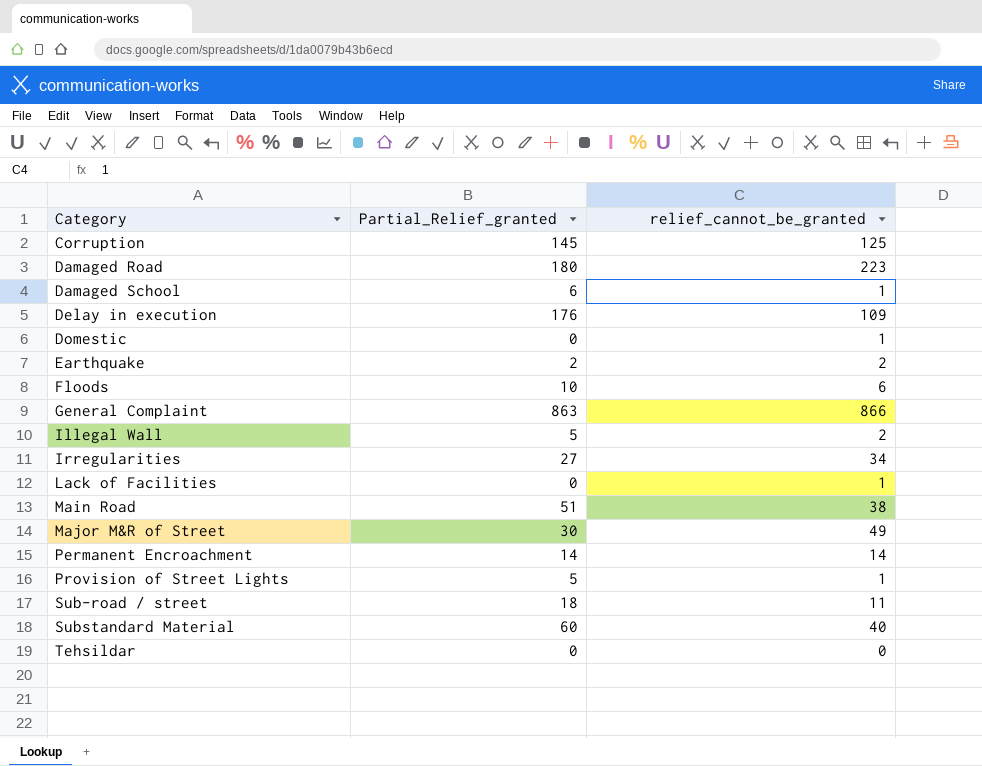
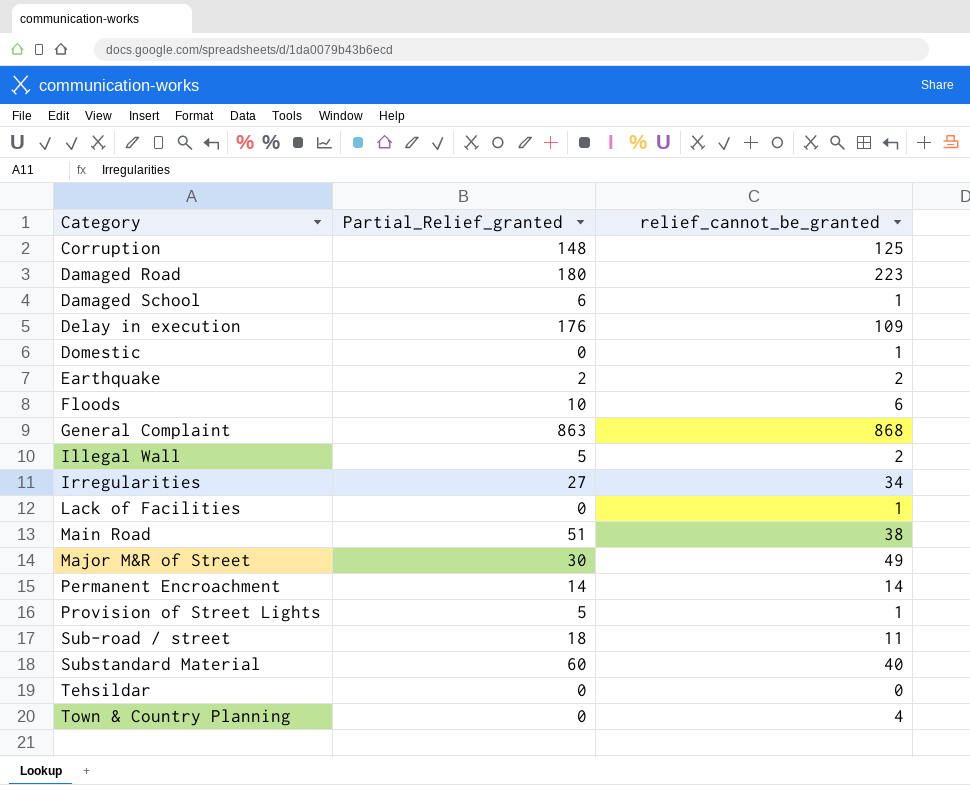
Corruption | Partial_Relief_granted: 145 -> 148
General Complaint | relief_cannot_be_granted: 866 -> 868
row Town & Country Planning: none -> 0 | 4

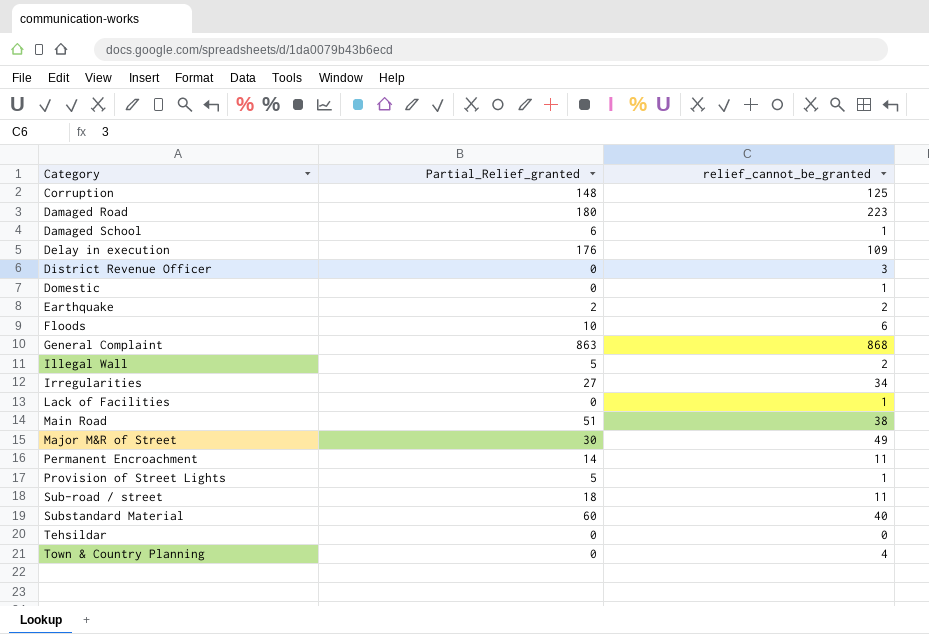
row District Revenue Officer: none -> 0 | 3
Permanent Encroachment | relief_cannot_be_granted: 14 -> 11

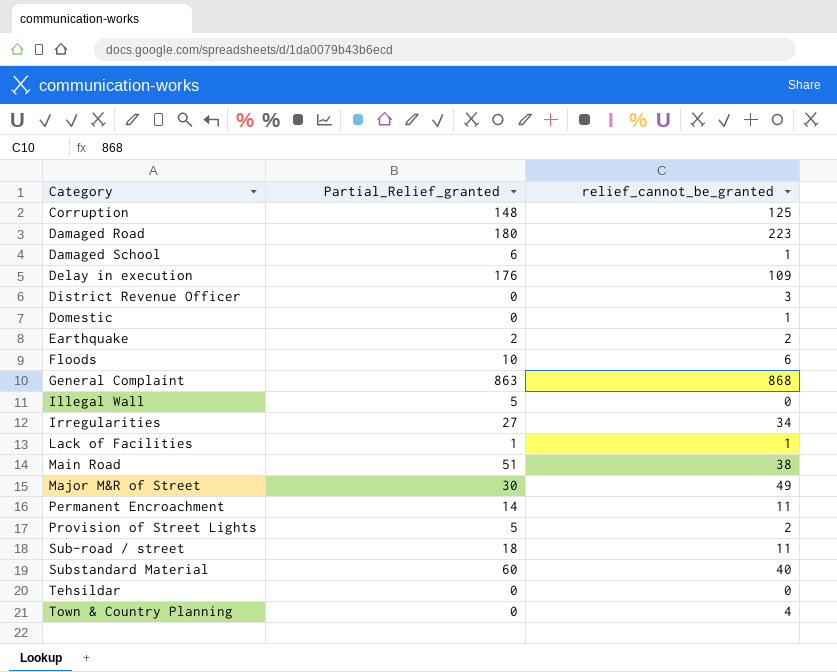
Illegal Wall | relief_cannot_be_granted: 2 -> 0
Lack of Facilities | Partial_Relief_granted: 0 -> 1
Provision of Street Lights | relief_cannot_be_granted: 1 -> 2

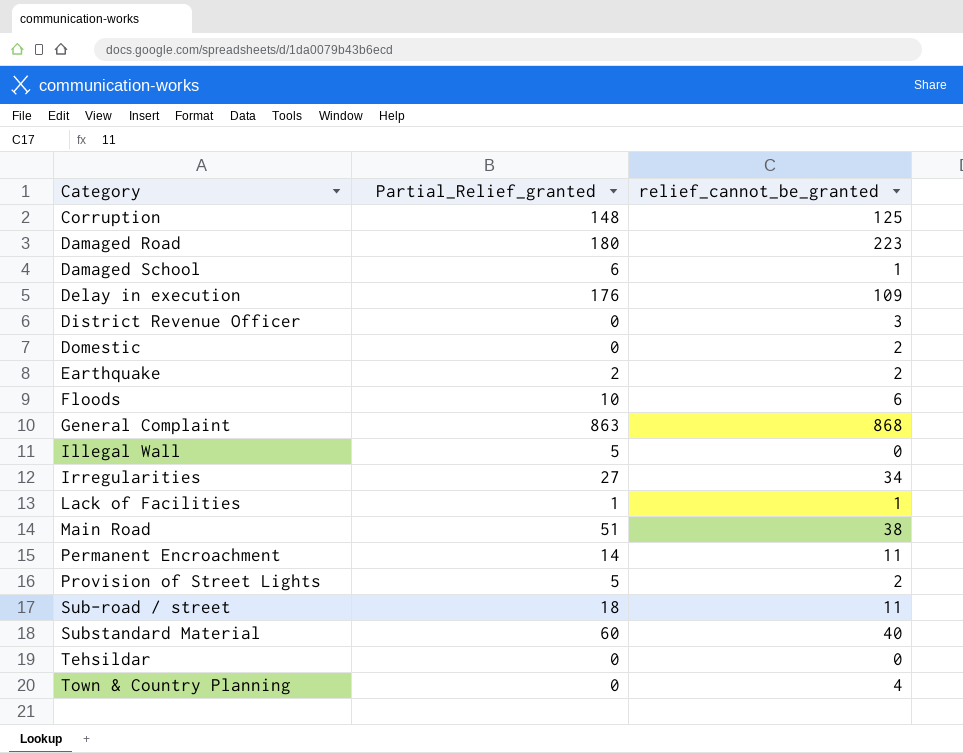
row Major M&R of Street: 30 | 49 -> none
Domestic | relief_cannot_be_granted: 1 -> 2

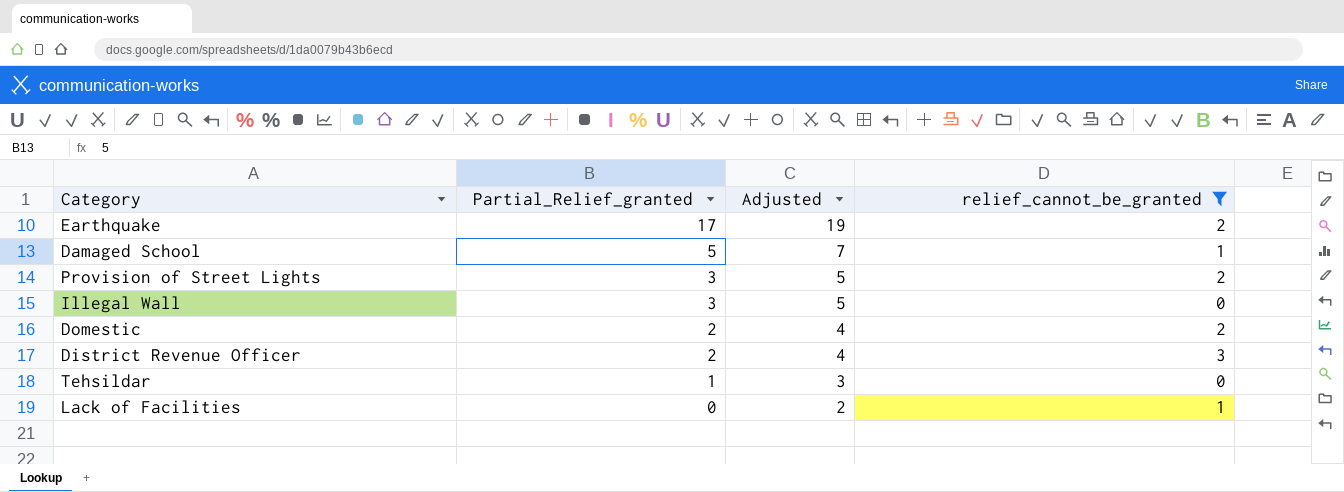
filter: none -> relief_cannot_be_granted <= 3
row order: Category ascending -> Partial_Relief_granted descending
column Adjusted | formula: none -> [Partial_Relief_granted] + 2
Earthquake | Partial_Relief_granted: 2 -> 17
Damaged School | Partial_Relief_granted: 6 -> 5
Provision of Street Lights | Partial_Relief_granted: 5 -> 3
Illegal Wall | Partial_Relief_granted: 5 -> 3
Domestic | Partial_Relief_granted: 0 -> 2
District Revenue Officer | Partial_Relief_granted: 0 -> 2
Tehsildar | Partial_Relief_granted: 0 -> 1
Lack of Facilities | Partial_Relief_granted: 1 -> 0

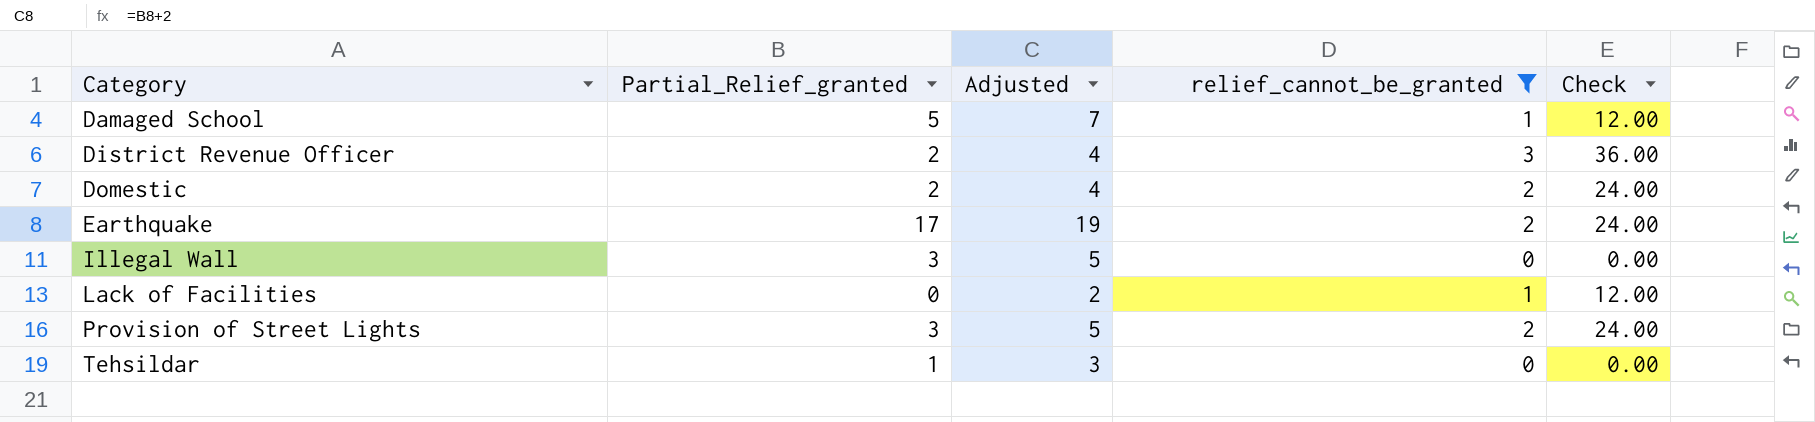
row order: Partial_Relief_granted descending -> Category ascending
column Check | formula: none -> [relief_cannot_be_granted] * 12

